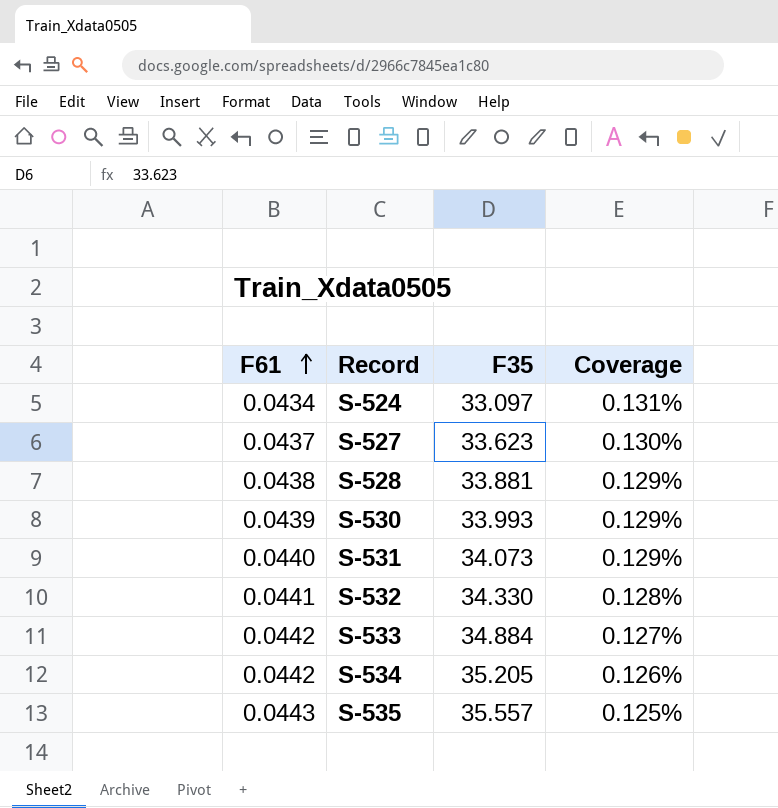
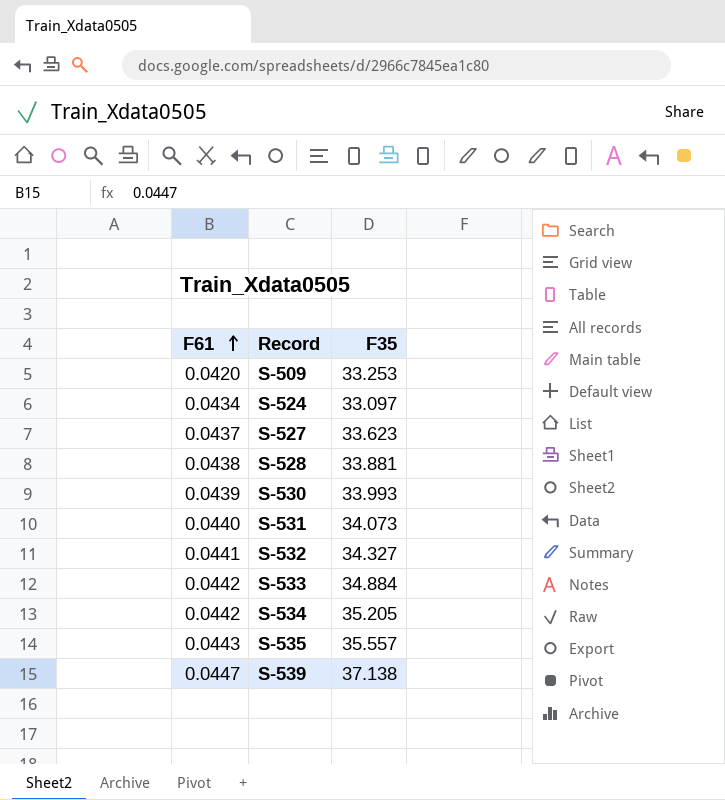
column Coverage | formula: [F61] / [F35] -> none
row S-509: none -> 0.0420 | 33.253
S-532 | F35: 34.330 -> 34.327
row S-539: none -> 0.0447 | 37.138

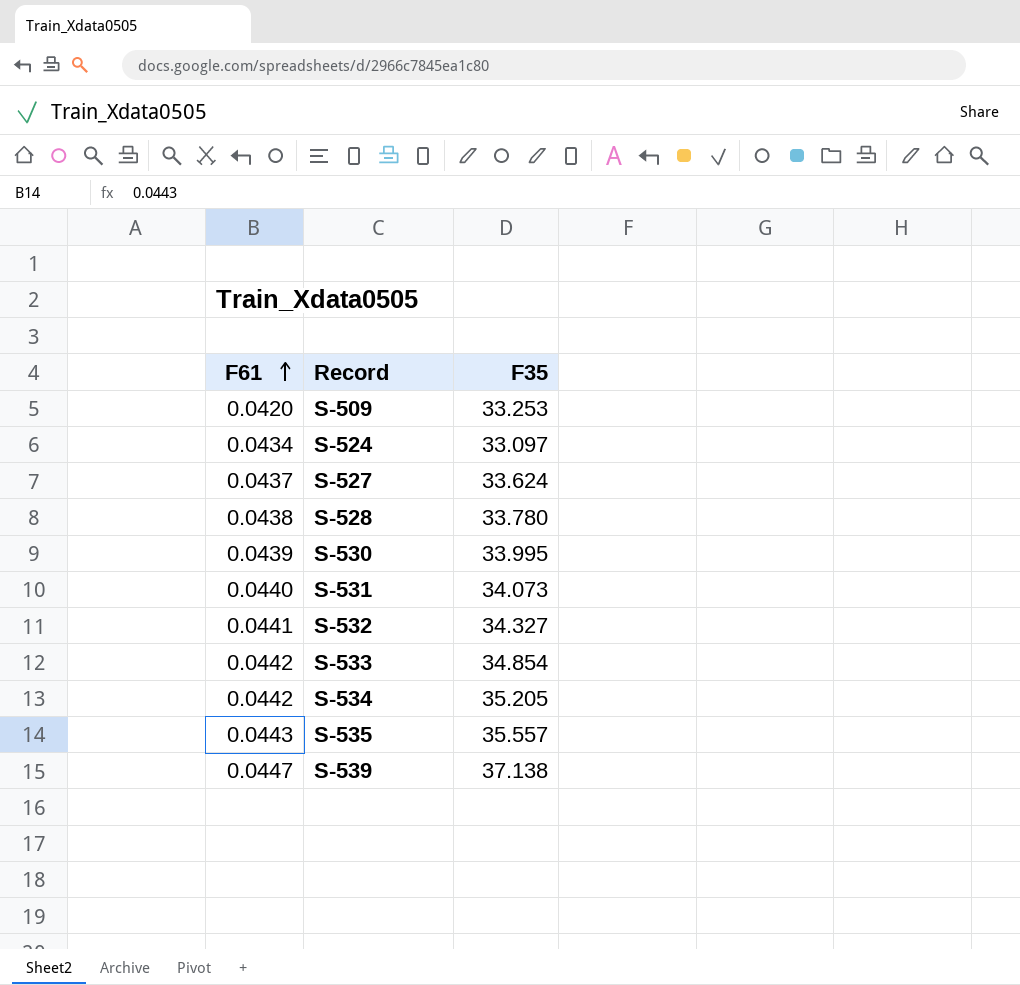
S-527 | F35: 33.623 -> 33.624
S-528 | F35: 33.881 -> 33.780
S-530 | F35: 33.993 -> 33.995
S-533 | F35: 34.884 -> 34.854

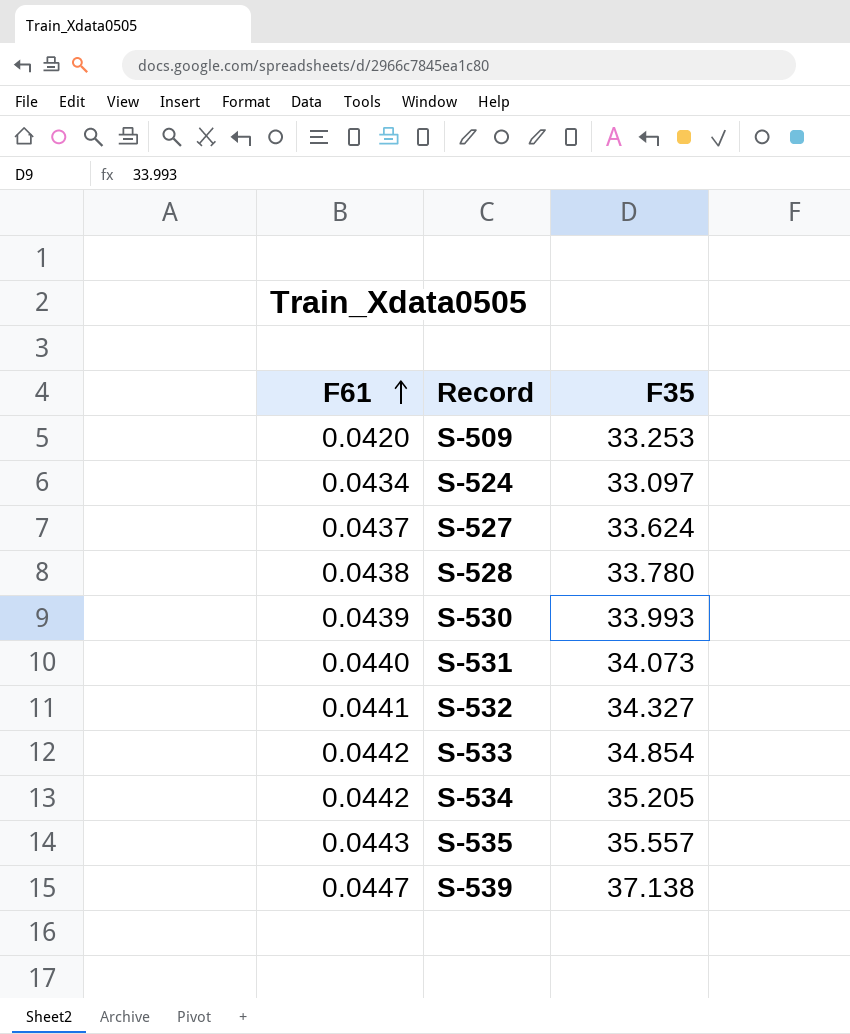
S-530 | F35: 33.995 -> 33.993

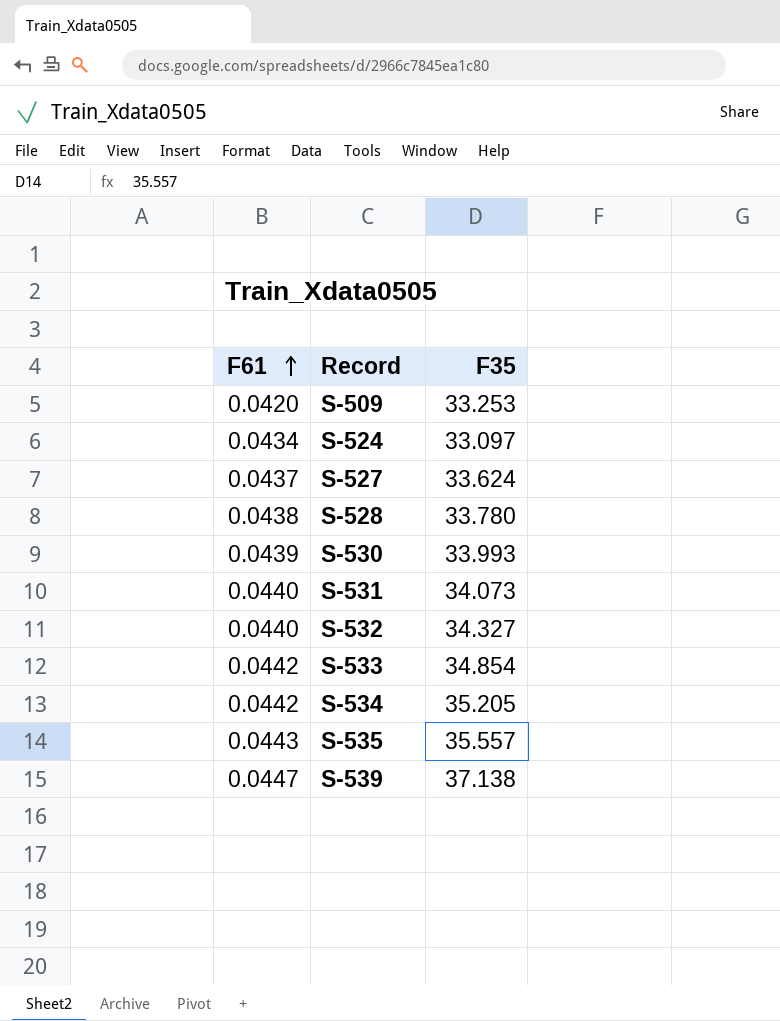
S-532 | F61: 0.0441 -> 0.0440

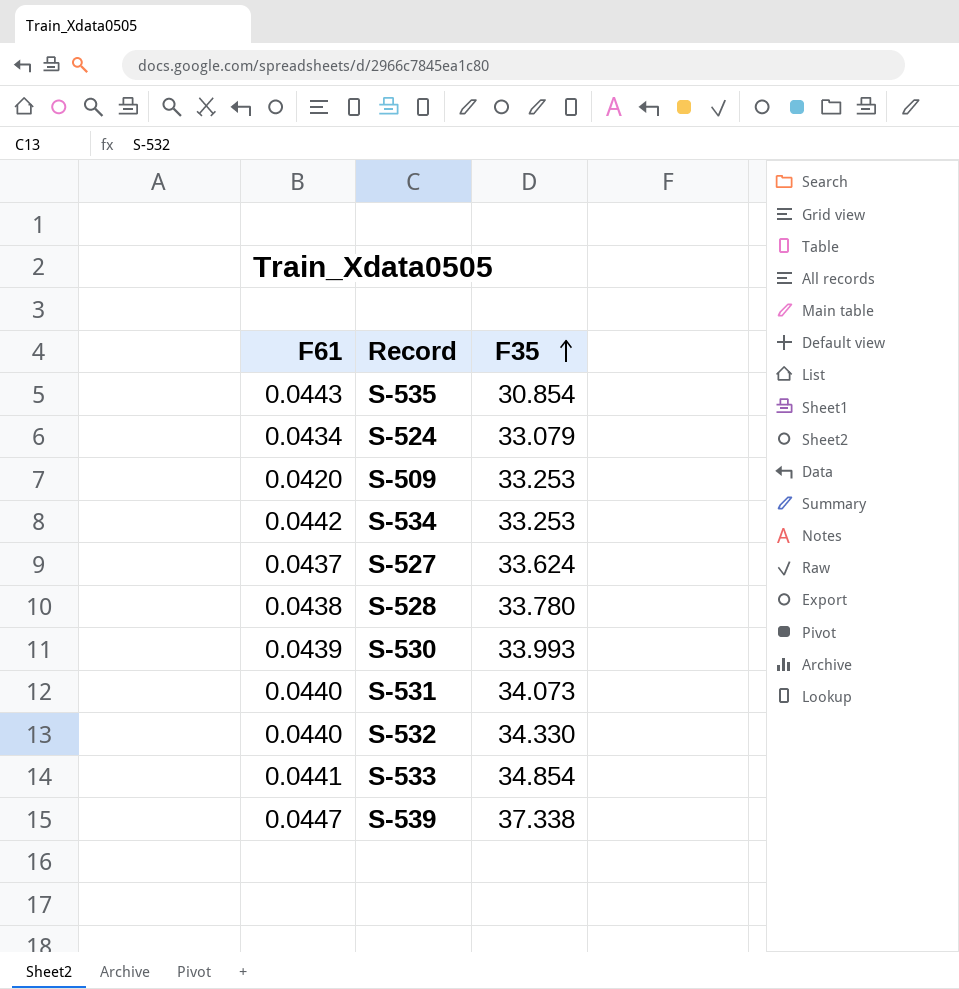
row order: F61 ascending -> F35 ascending
S-535 | F35: 35.557 -> 30.854
S-524 | F35: 33.097 -> 33.079
S-534 | F35: 35.205 -> 33.253
S-532 | F35: 34.327 -> 34.330
S-533 | F61: 0.0442 -> 0.0441
S-539 | F35: 37.138 -> 37.338

